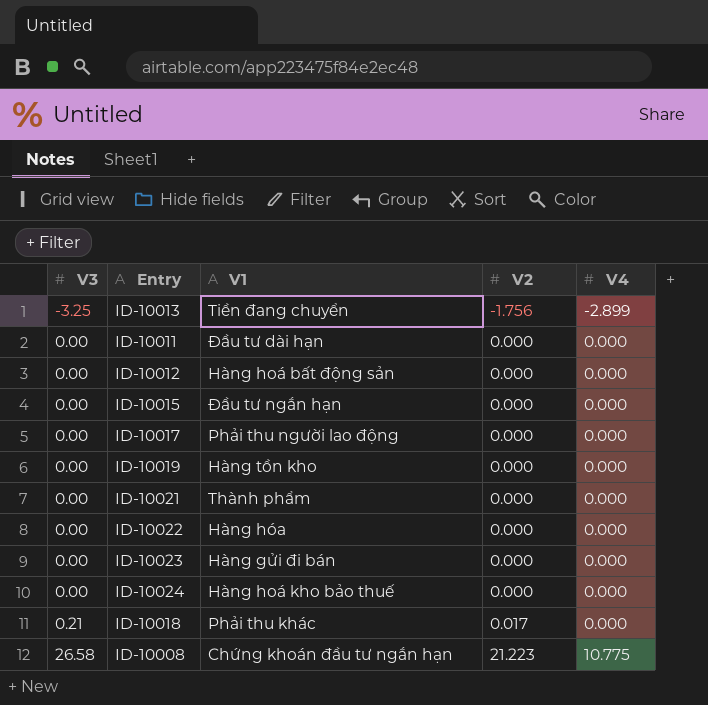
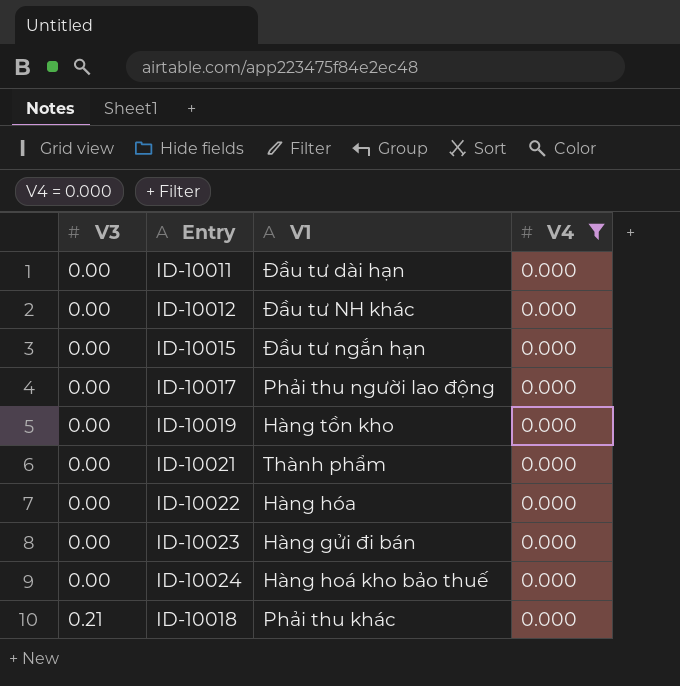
filter: none -> V4 = 0.000
column V2 | position: 4 -> none
ID-10012 | V1: Hàng hoá bất động sản -> Đầu tư NH khác

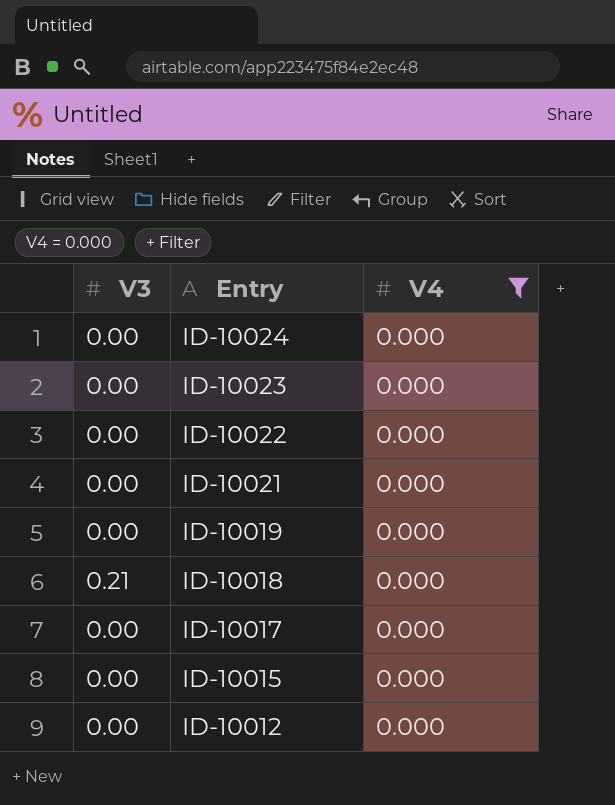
row order: V3 ascending -> Entry descending
column V1 | position: 3 -> none
row ID-10011: 0.00 | Đầu tư dài hạn | 0.000 -> none

